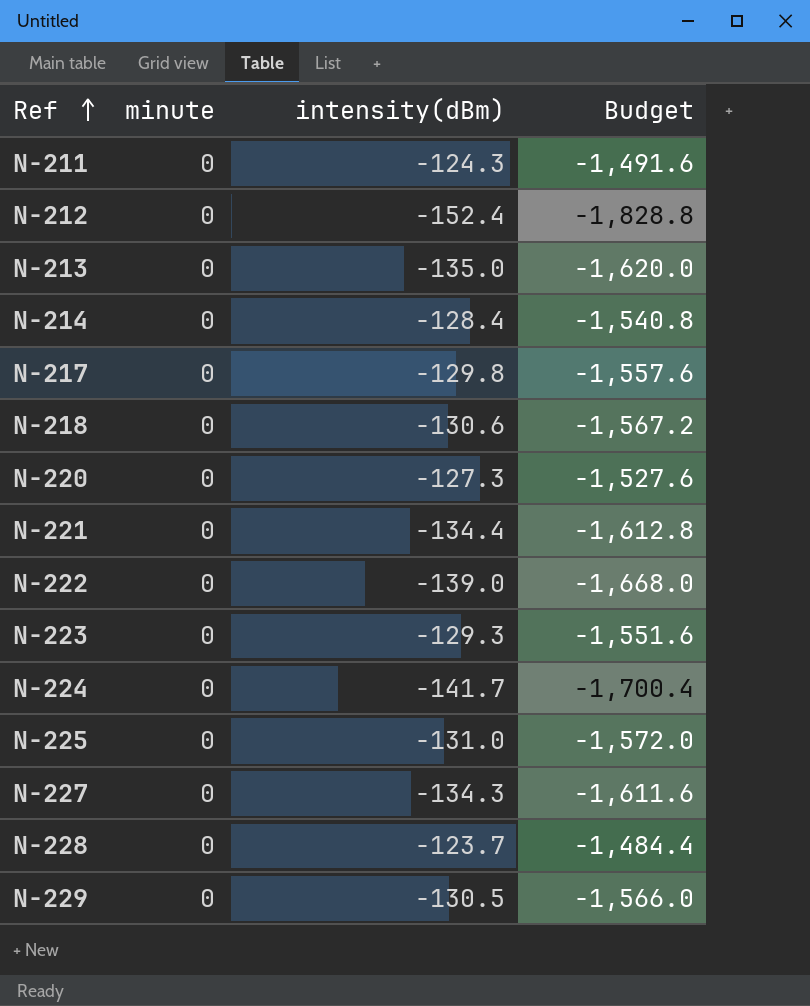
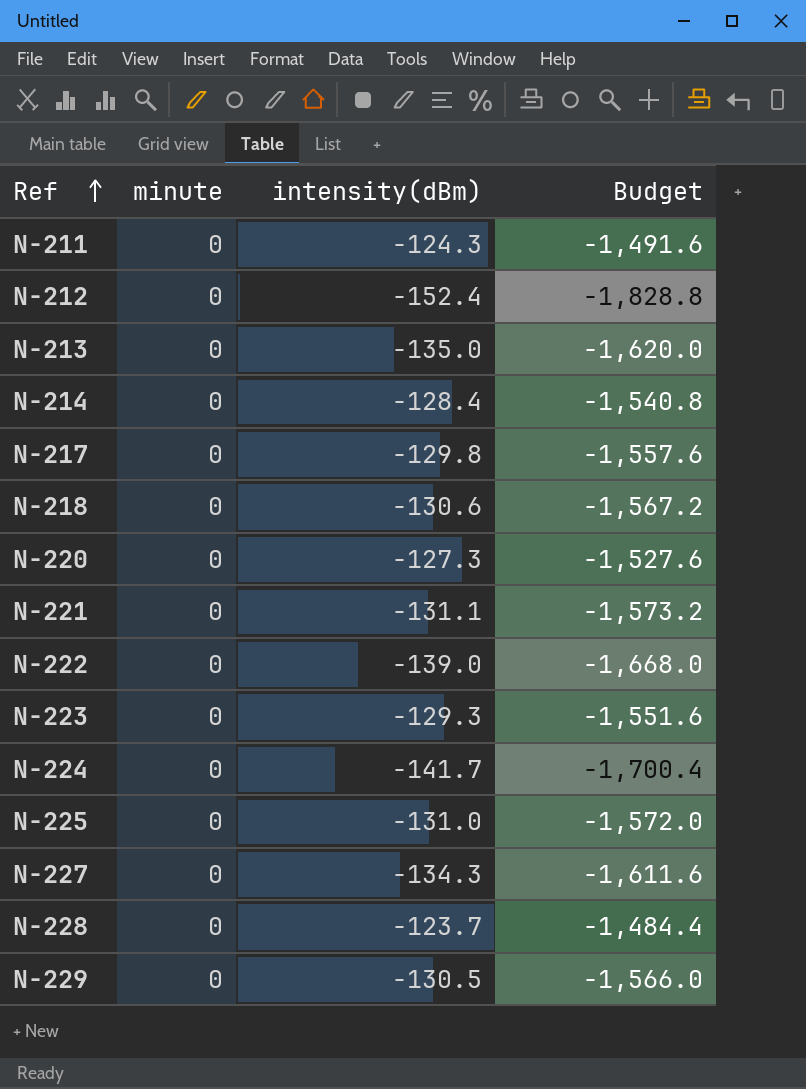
N-221 | intensity(dBm): -134.4 -> -131.1
N-221 | Budget: -1,612.8 -> -1,573.2

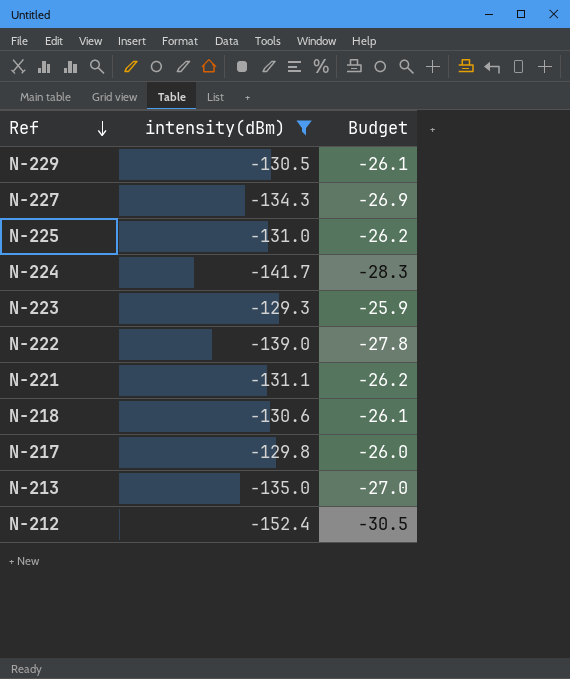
filter: none -> intensity(dBm) <= -129.3
row order: Ref ascending -> Ref descending
column minute | position: 2 -> none
column Budget | formula: [intensity(dBm)] * 12 -> [intensity(dBm)] * 0.2

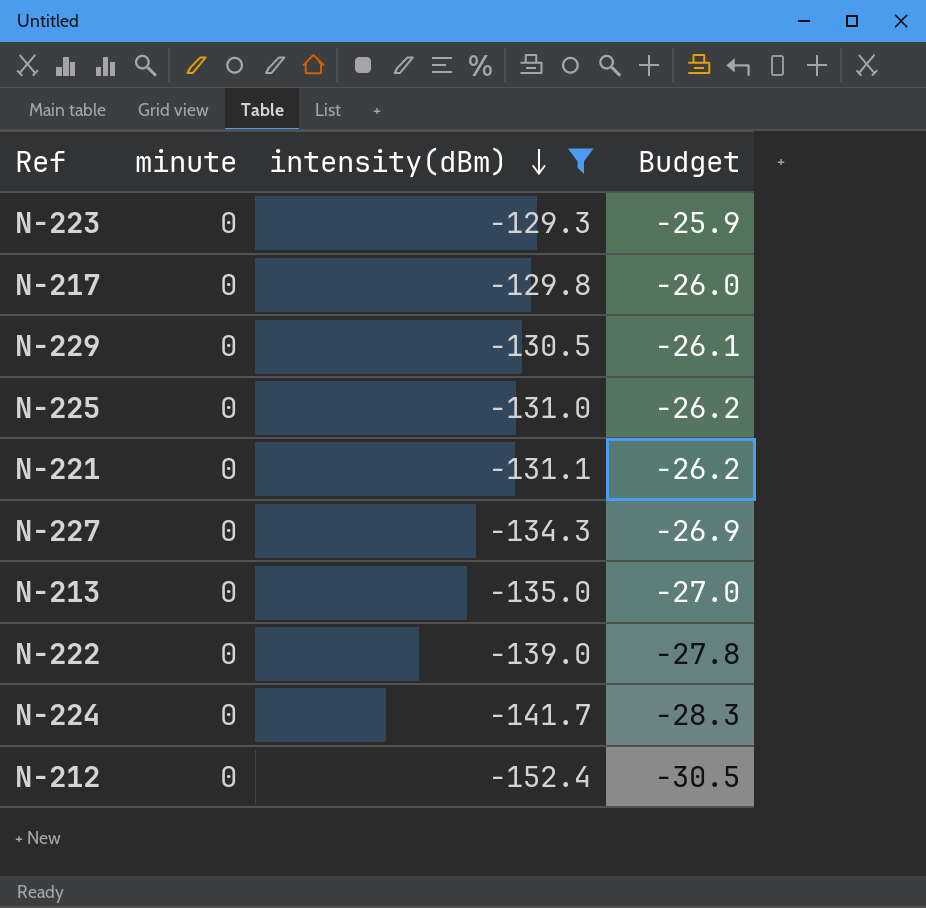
row order: Ref descending -> intensity(dBm) descending
column minute | position: none -> 2
row N-218: -130.6 | -26.1 -> none

